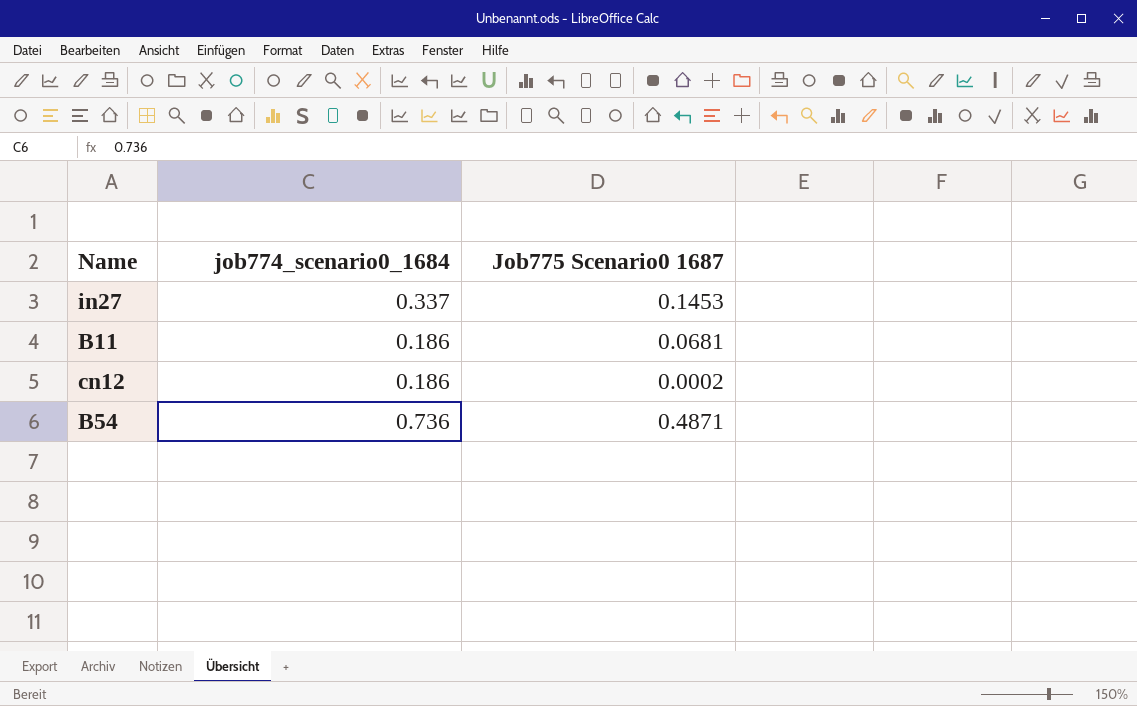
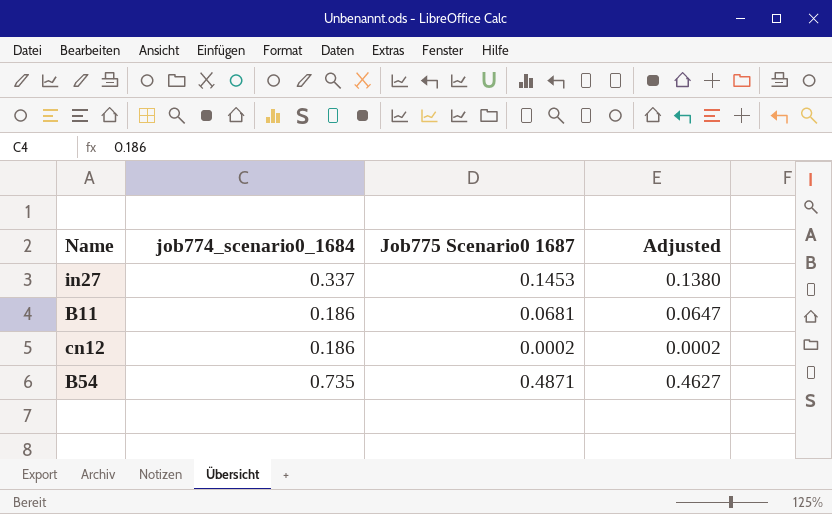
column Adjusted | formula: none -> [Job775 Scenario0 1687] * 0.95
B54 | job774_scenario0_1684: 0.736 -> 0.735

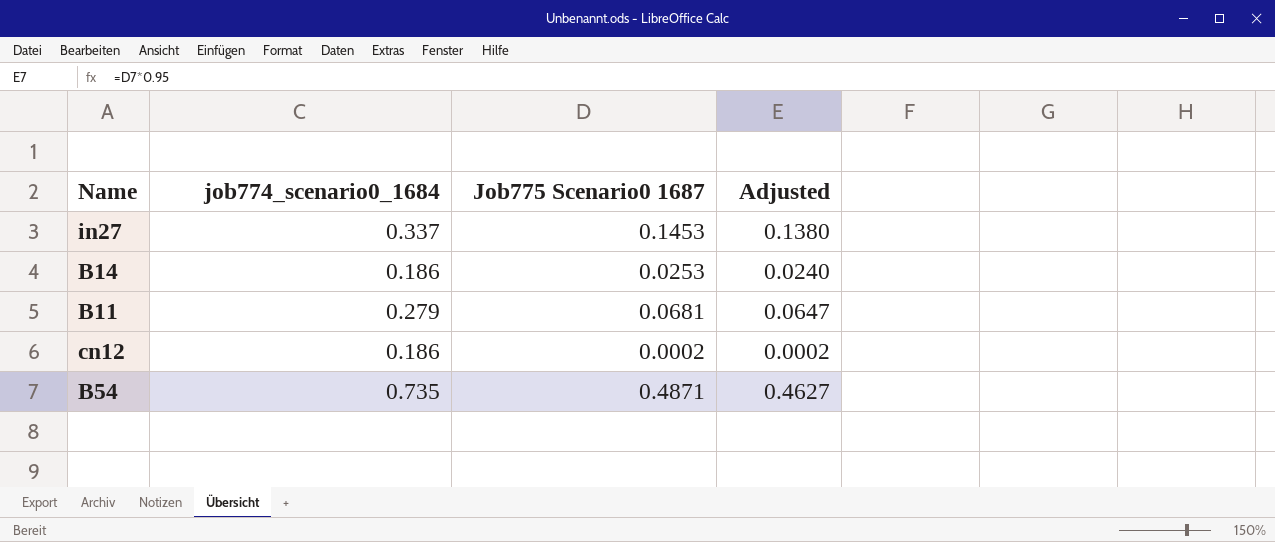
row B14: none -> 0.186 | 0.0253 | 0.0240
B11 | job774_scenario0_1684: 0.186 -> 0.279

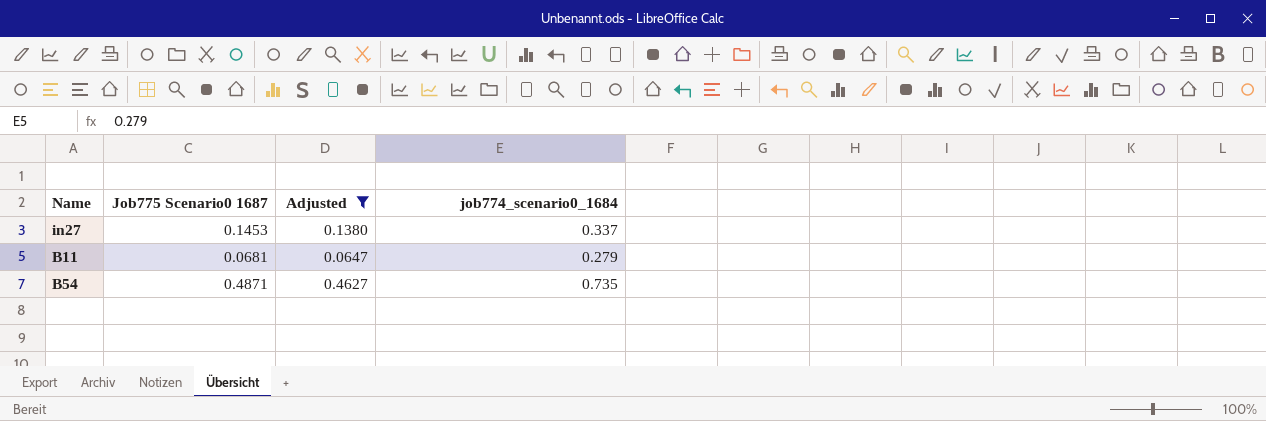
filter: none -> Adjusted >= 0.0647
column job774_scenario0_1684 | position: 2 -> 4

